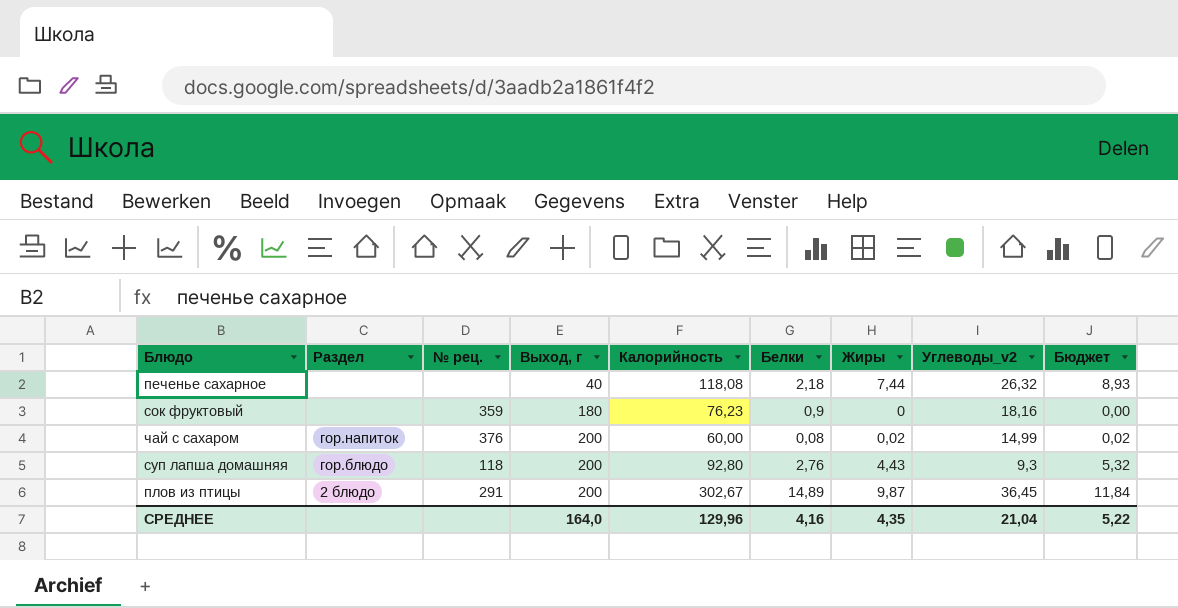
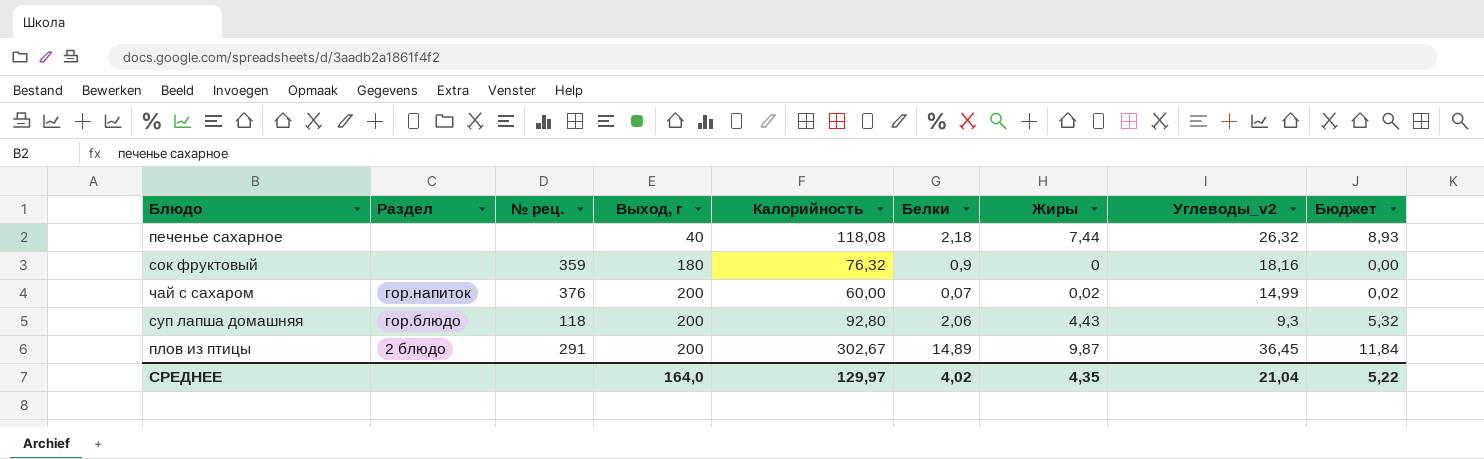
сок фруктовый | Калорийность: 76,23 -> 76,32
чай с сахаром | Белки: 0,08 -> 0,07
суп лапша домашняя | Белки: 2,76 -> 2,06
СРЕДНЕЕ | Калорийность: 129,96 -> 129,97
СРЕДНЕЕ | Белки: 4,16 -> 4,02

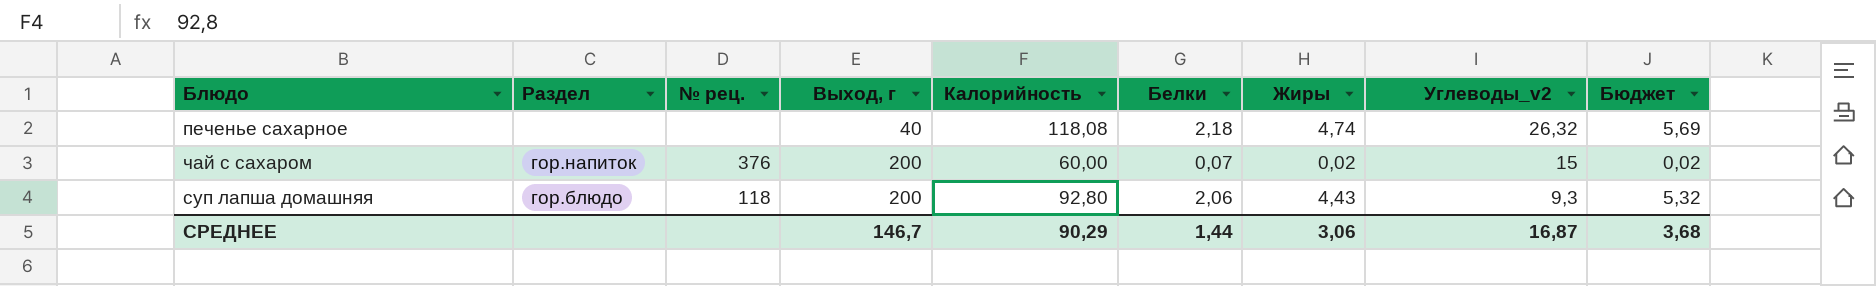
row сок фруктовый: none | 359 | 180 | 76,32 | 0,9 | 0 | 18,16 | 0,00 -> none
row плов из птицы: 2 блюдо | 291 | 200 | 302,67 | 14,89 | 9,87 | 36,45 | 11,84 -> none
печенье сахарное | Жиры: 7,44 -> 4,74
печенье сахарное | Бюджет: 8,93 -> 5,69
чай с сахаром | Углеводы_v2: 14,99 -> 15
СРЕДНЕЕ | Выход, г: 164,0 -> 146,7
СРЕДНЕЕ | Калорийность: 129,97 -> 90,29
СРЕДНЕЕ | Белки: 4,02 -> 1,44
СРЕДНЕЕ | Жиры: 4,35 -> 3,06
СРЕДНЕЕ | Углеводы_v2: 21,04 -> 16,87
СРЕДНЕЕ | Бюджет: 5,22 -> 3,68

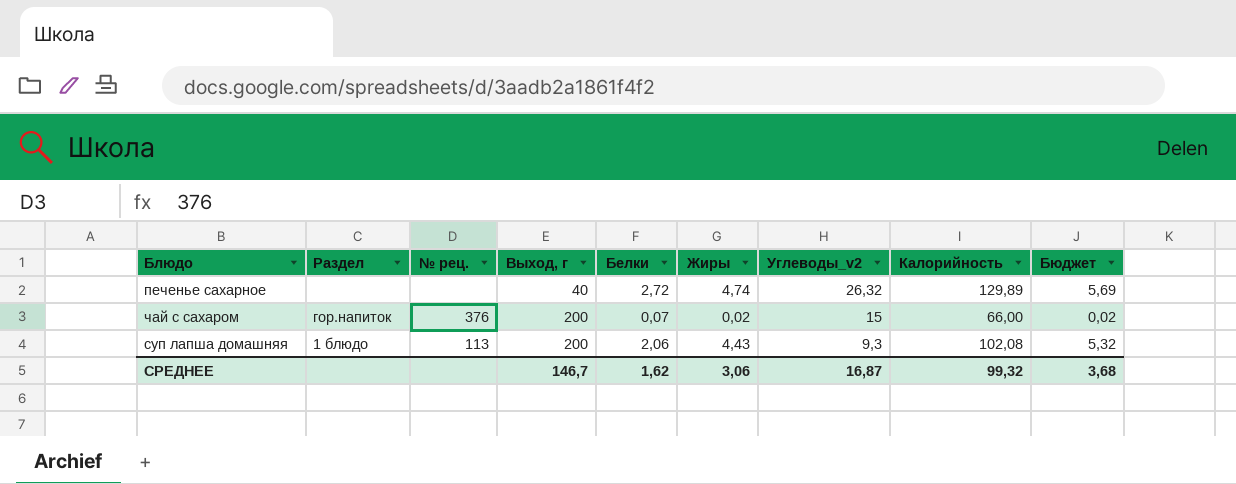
column Калорийность | position: 5 -> 8
печенье сахарное | Белки: 2,18 -> 2,72
печенье сахарное | Калорийность: 118,08 -> 129,89
чай с сахаром | Калорийность: 60,00 -> 66,00
суп лапша домашняя | Раздел: гор.блюдо -> 1 блюдо
суп лапша домашняя | № рец.: 118 -> 113
суп лапша домашняя | Калорийность: 92,80 -> 102,08
СРЕДНЕЕ | Белки: 1,44 -> 1,62
СРЕДНЕЕ | Калорийность: 90,29 -> 99,32

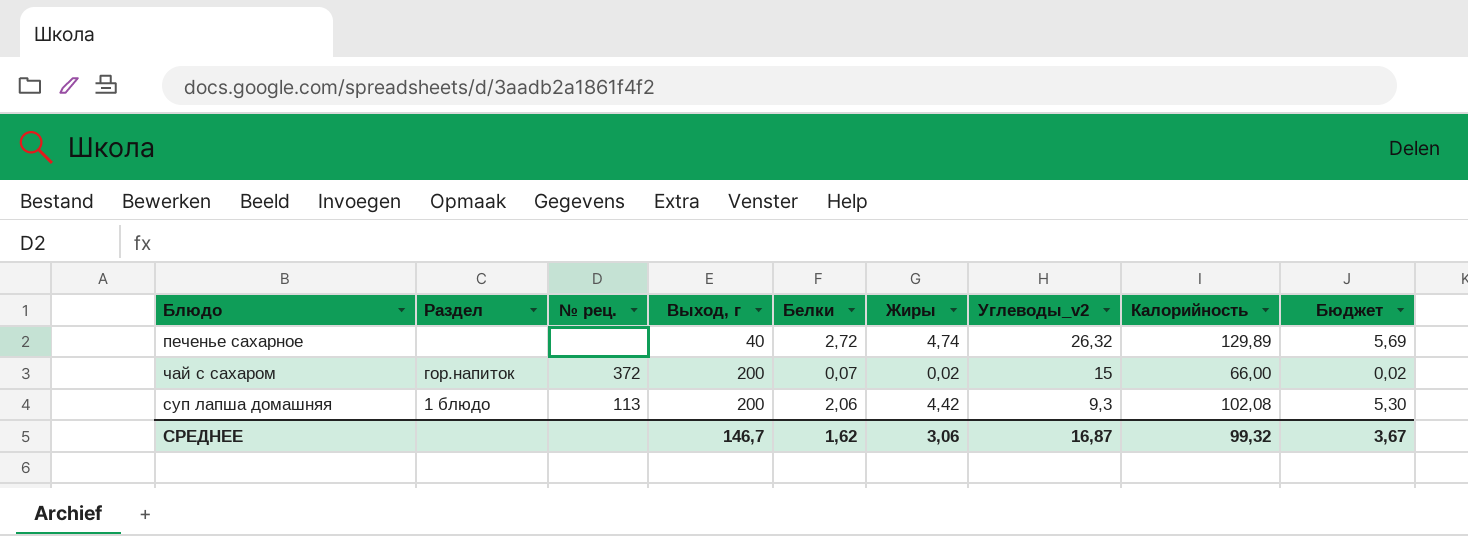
чай с сахаром | № рец.: 376 -> 372
суп лапша домашняя | Жиры: 4,43 -> 4,42
суп лапша домашняя | Бюджет: 5,32 -> 5,30
СРЕДНЕЕ | Бюджет: 3,68 -> 3,67

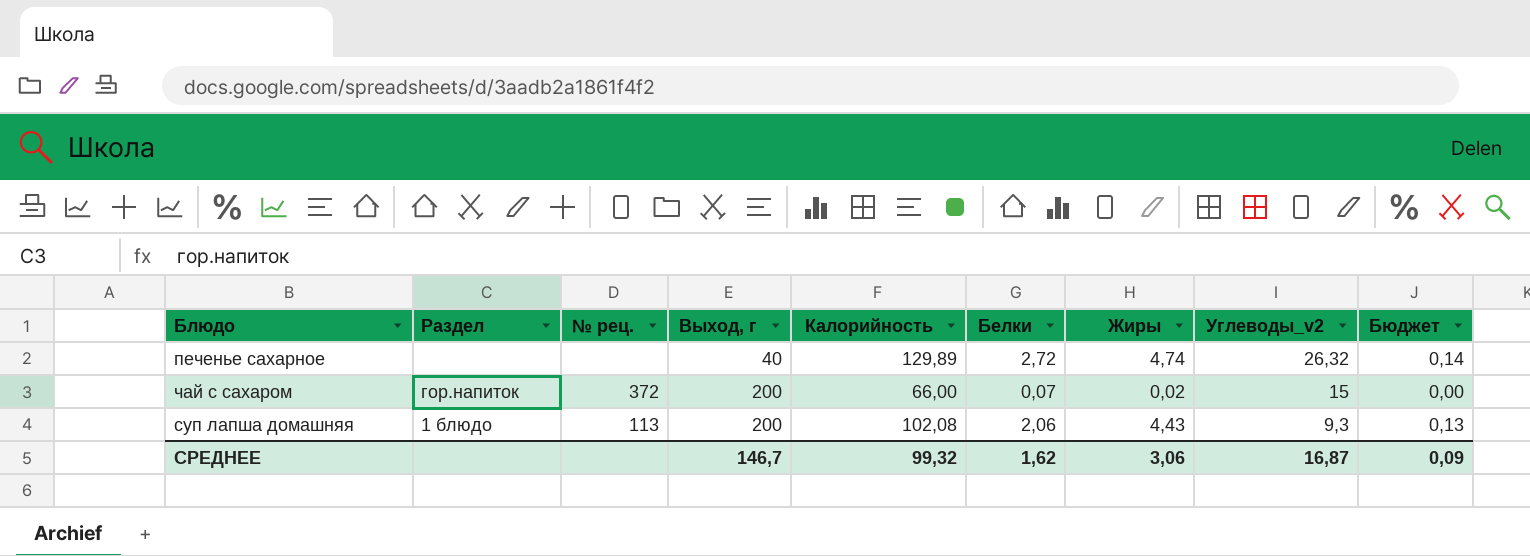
column Калорийность | position: 8 -> 5
column Бюджет | formula: [Жиры] * 1,2 -> [Жиры] * 0,03
суп лапша домашняя | Жиры: 4,42 -> 4,43
СРЕДНЕЕ | Бюджет: 3,67 -> 0,09

